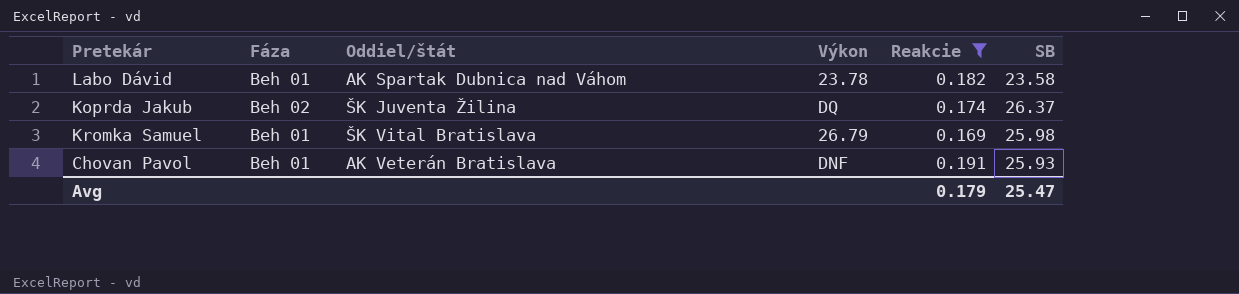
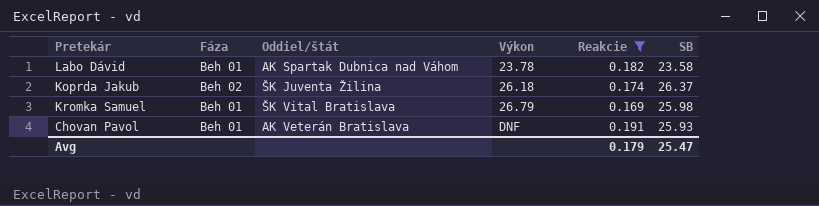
Koprda Jakub | Výkon: DQ -> 26.18

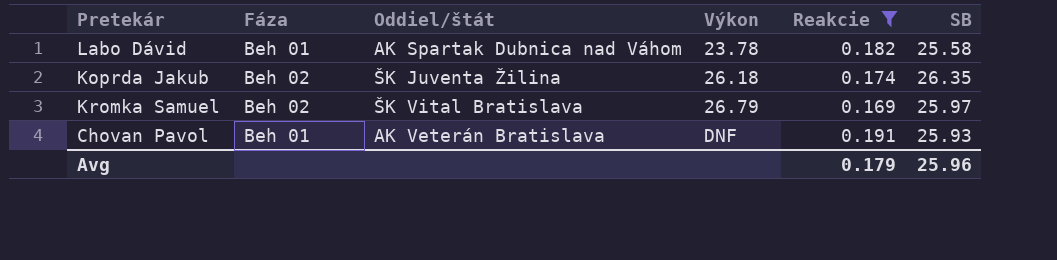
Labo Dávid | SB: 23.58 -> 25.58
Koprda Jakub | SB: 26.37 -> 26.35
Kromka Samuel | Fáza: Beh 01 -> Beh 02
Kromka Samuel | SB: 25.98 -> 25.97
Avg | SB: 25.47 -> 25.96

